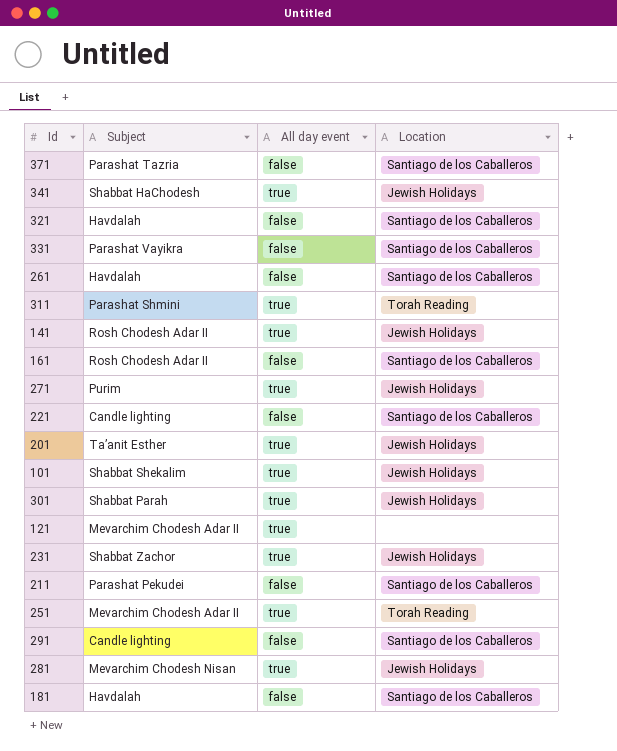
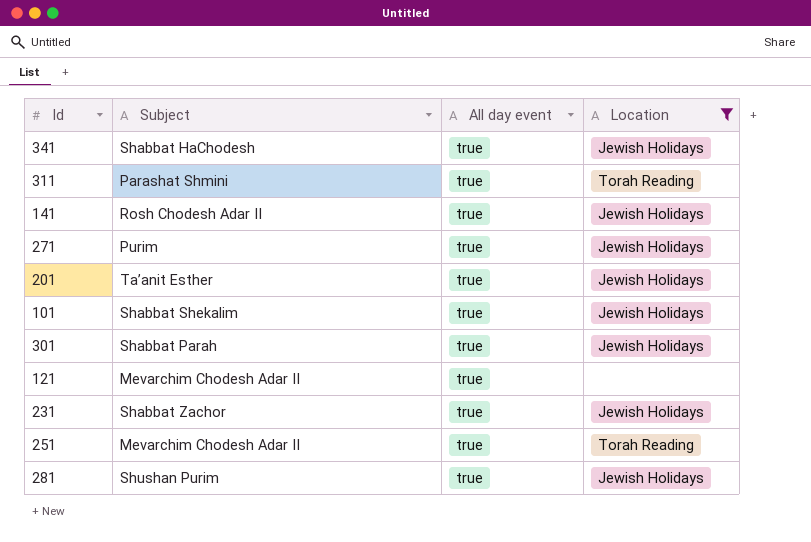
filter: none -> Location != Santiago de los Caballeros
281 | Subject: Mevarchim Chodesh Nisan -> Shushan Purim

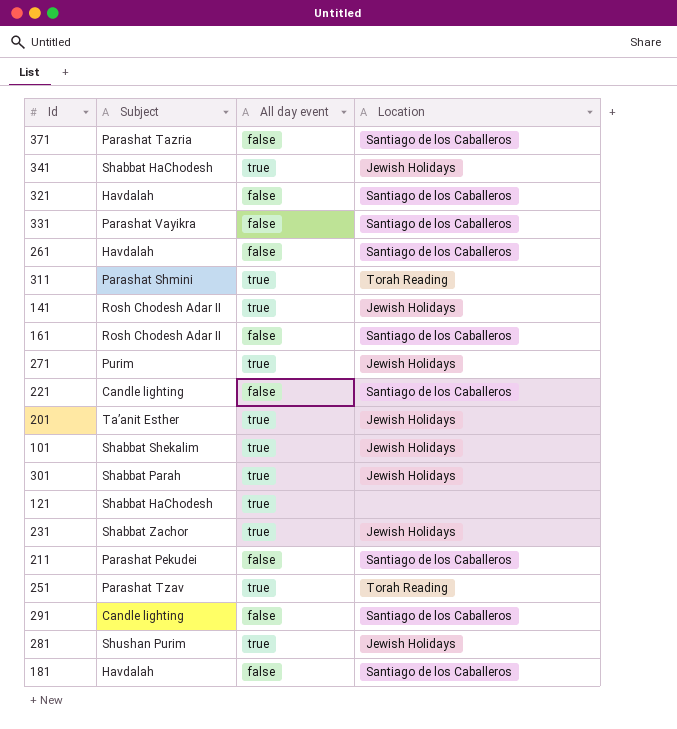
filter: Location != Santiago de los Caballeros -> none
121 | Subject: Mevarchim Chodesh Adar II -> Shabbat HaChodesh
251 | Subject: Mevarchim Chodesh Adar II -> Parashat Tzav

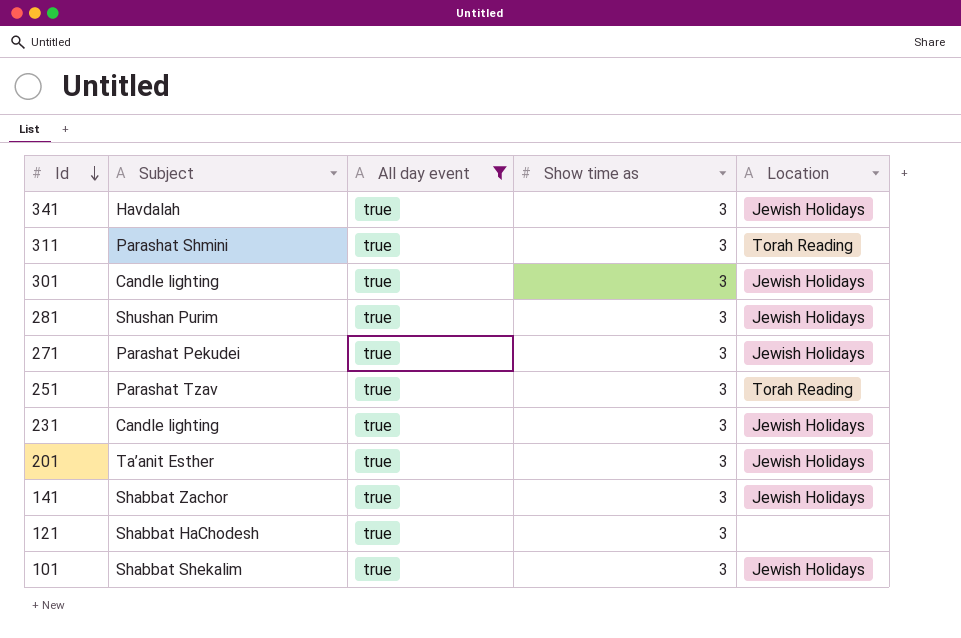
filter: none -> All day event = true
row order: none -> Id descending
column Show time as | position: none -> 4
341 | Subject: Shabbat HaChodesh -> Havdalah
301 | Subject: Shabbat Parah -> Candle lighting
271 | Subject: Purim -> Parashat Pekudei
231 | Subject: Shabbat Zachor -> Candle lighting
141 | Subject: Rosh Chodesh Adar II -> Shabbat Zachor

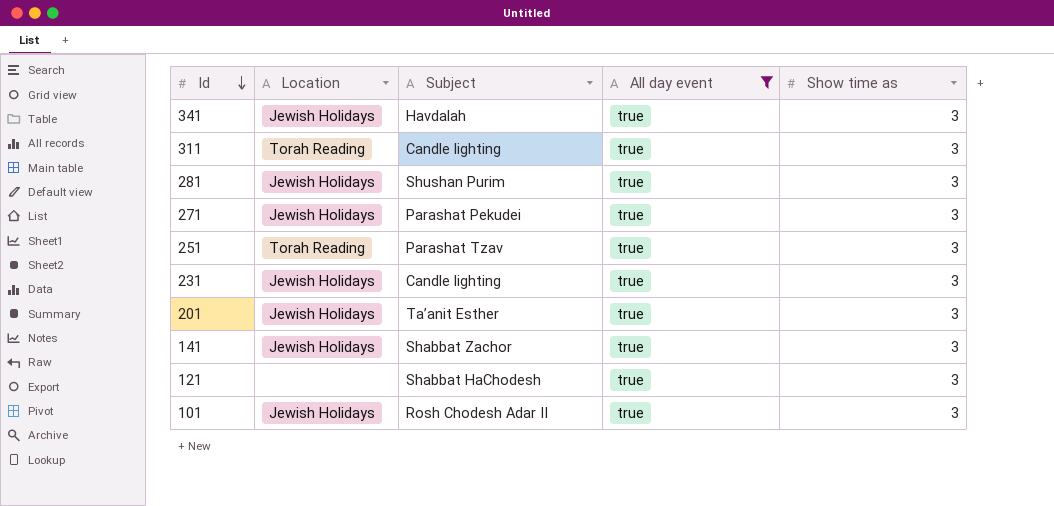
column Location | position: 5 -> 2
row 301: Candle lighting | true | 3 | Jewish Holidays -> none
311 | Subject: Parashat Shmini -> Candle lighting
101 | Subject: Shabbat Shekalim -> Rosh Chodesh Adar II

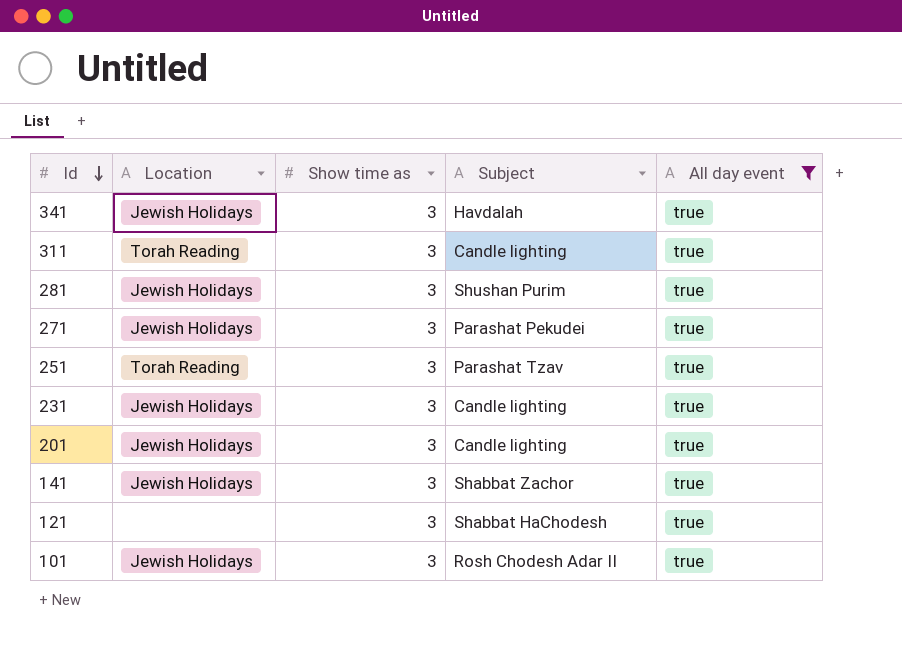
column Show time as | position: 5 -> 3
201 | Subject: Ta’anit Esther -> Candle lighting

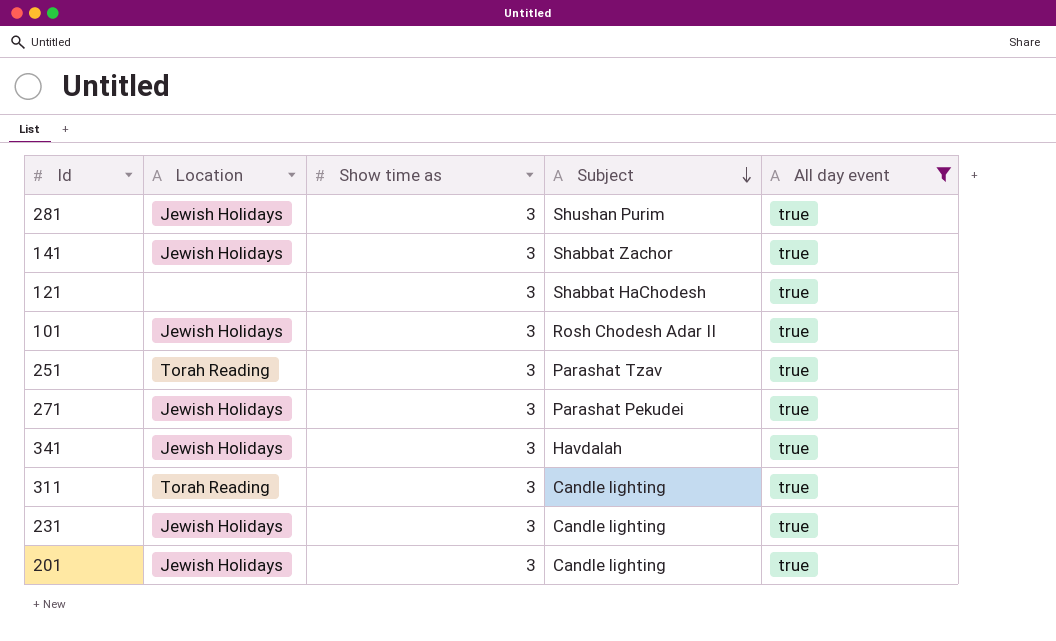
row order: Id descending -> Subject descending

